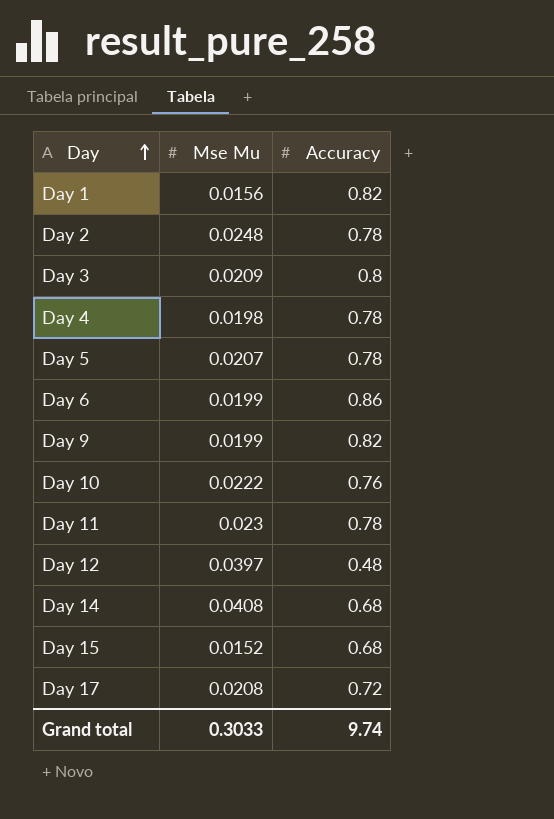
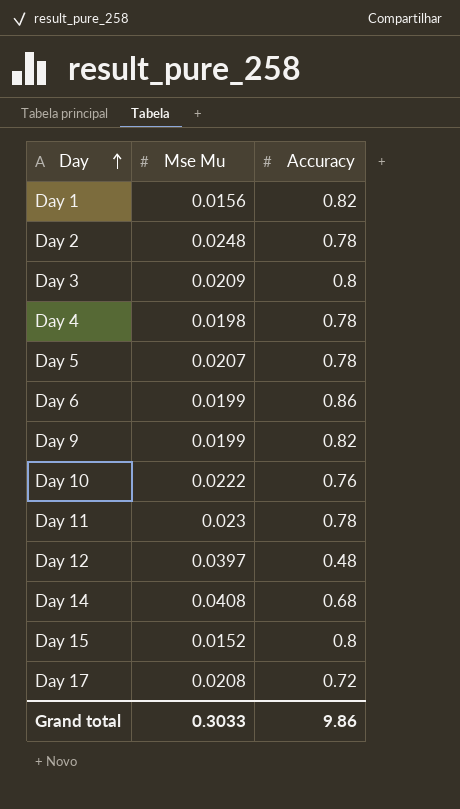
Day 15 | Accuracy: 0.68 -> 0.8
Grand total | Accuracy: 9.74 -> 9.86

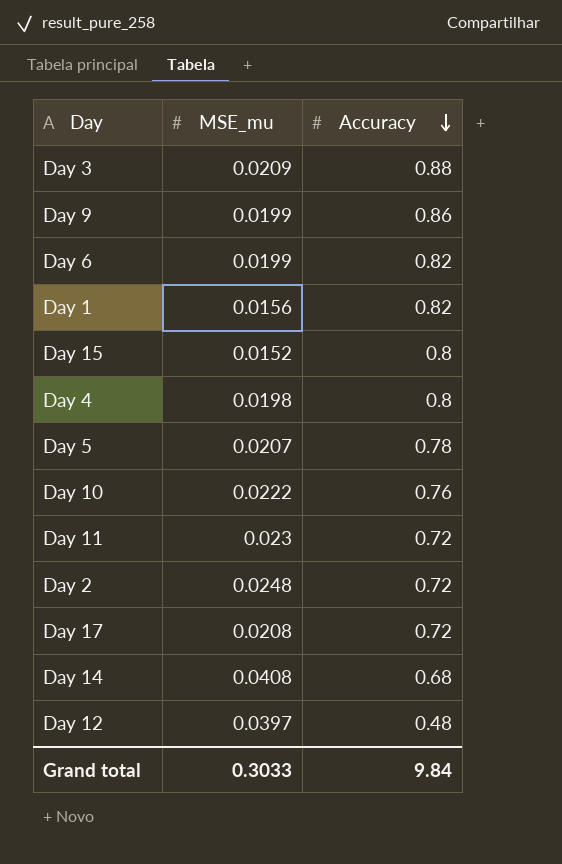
row order: Day ascending -> Accuracy descending
column name: Mse Mu -> MSE_mu
Day 3 | Accuracy: 0.8 -> 0.88
Day 9 | Accuracy: 0.82 -> 0.86
Day 6 | Accuracy: 0.86 -> 0.82
Day 4 | Accuracy: 0.78 -> 0.8
Day 11 | Accuracy: 0.78 -> 0.72
Day 2 | Accuracy: 0.78 -> 0.72
Grand total | Accuracy: 9.86 -> 9.84

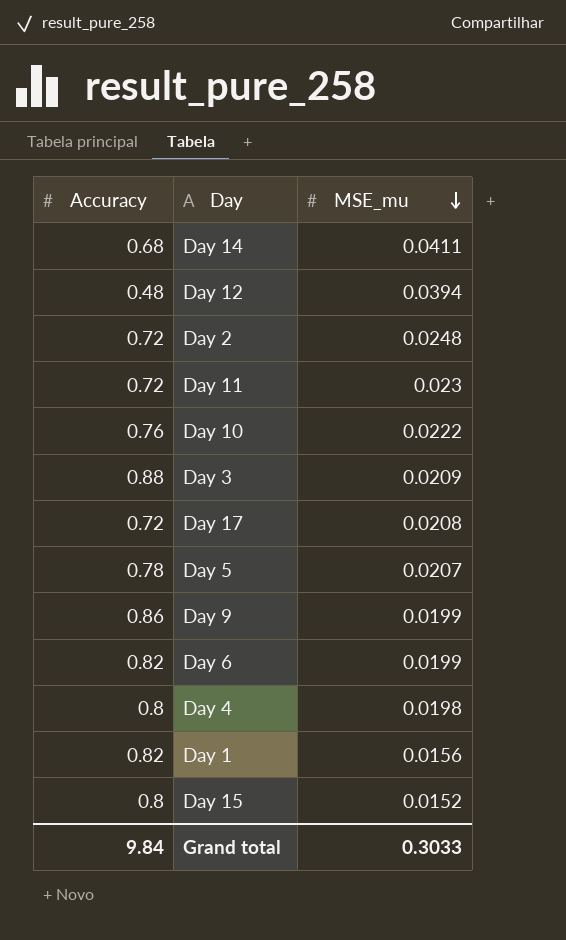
row order: Accuracy descending -> MSE_mu descending
column Accuracy | position: 3 -> 1
Day 14 | MSE_mu: 0.0408 -> 0.0411
Day 12 | MSE_mu: 0.0397 -> 0.0394

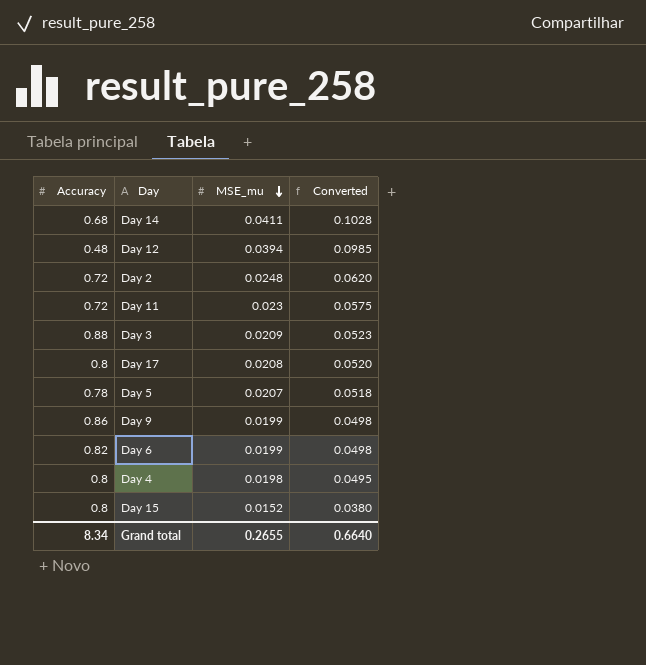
column Converted | formula: none -> [MSE_mu] * 2.5
row Day 10: 0.76 | 0.0222 -> none
row Day 1: 0.82 | 0.0156 -> none
Day 17 | Accuracy: 0.72 -> 0.8
Grand total | Accuracy: 9.84 -> 8.34
Grand total | MSE_mu: 0.3033 -> 0.2655

